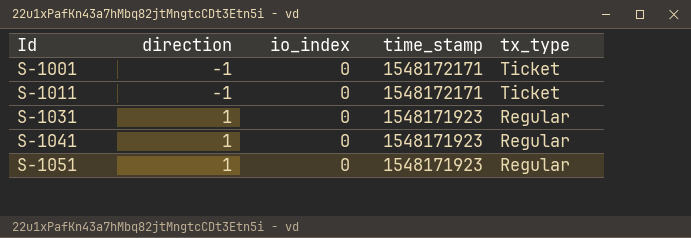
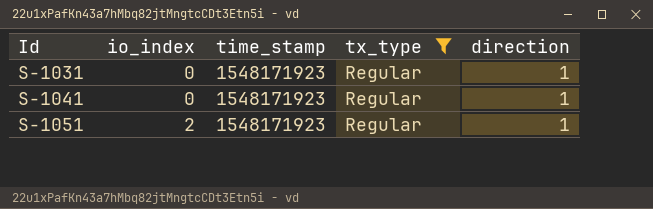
filter: none -> tx_type = Regular
column direction | position: 2 -> 5
S-1051 | io_index: 0 -> 2

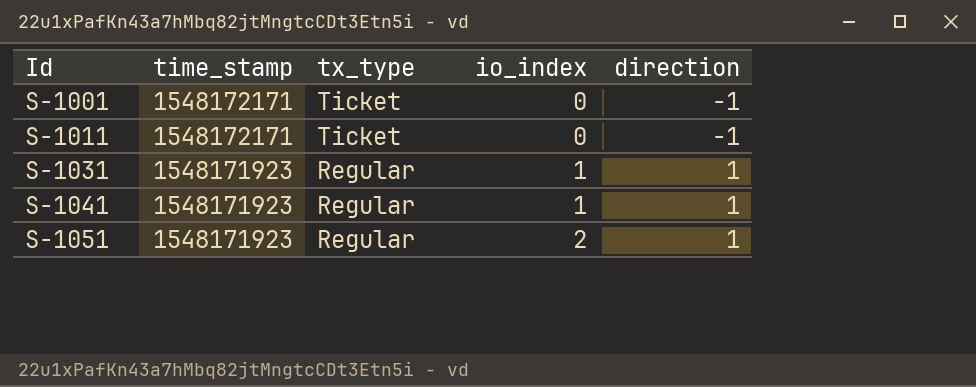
filter: tx_type = Regular -> none
column io_index | position: 2 -> 4
S-1031 | io_index: 0 -> 1
S-1041 | io_index: 0 -> 1

